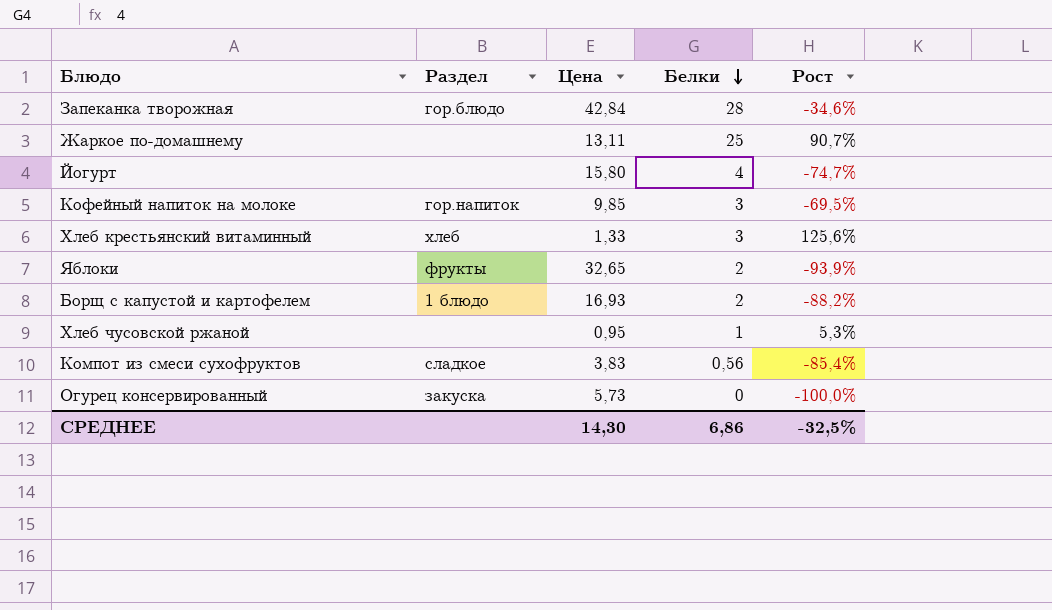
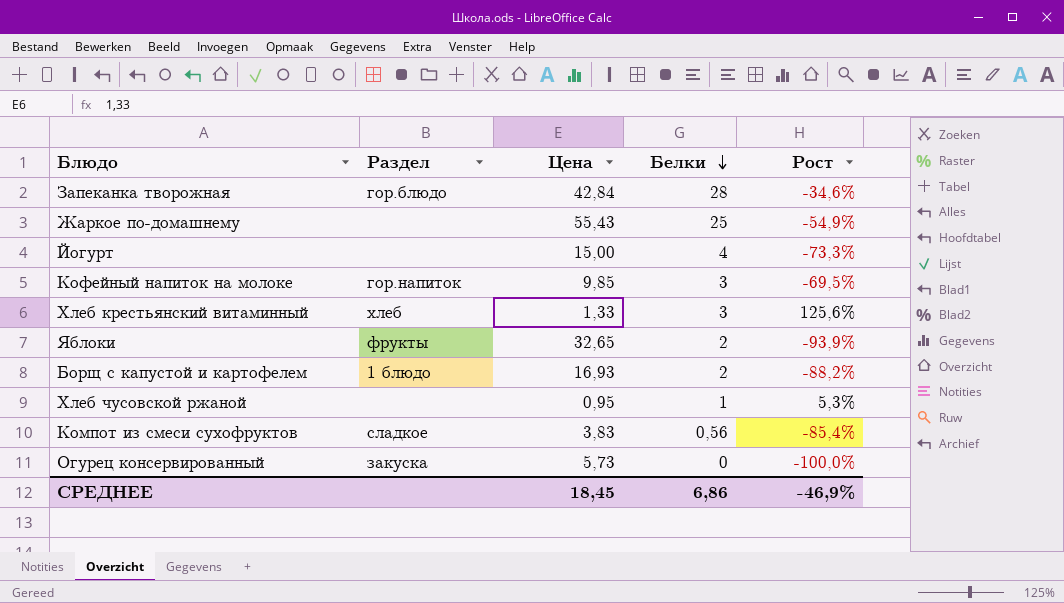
Жаркое по-домашнему | Цена: 13,11 -> 55,43
Жаркое по-домашнему | Рост: 90,7% -> -54,9%
Йогурт | Цена: 15,80 -> 15,00
Йогурт | Рост: -74,7% -> -73,3%
СРЕДНЕЕ | Цена: 14,30 -> 18,45
СРЕДНЕЕ | Рост: -32,5% -> -46,9%

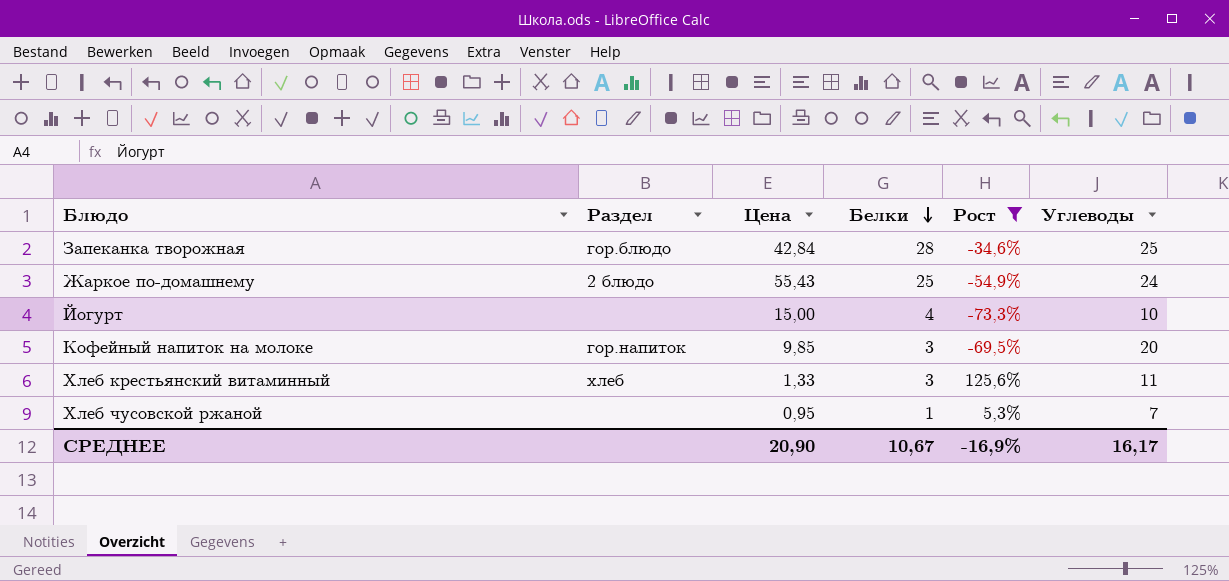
filter: none -> Рост >= -73,3%
column Углеводы | position: none -> 6
Жаркое по-домашнему | Раздел: none -> 2 блюдо
СРЕДНЕЕ | Цена: 18,45 -> 20,90
СРЕДНЕЕ | Белки: 6,86 -> 10,67
СРЕДНЕЕ | Рост: -46,9% -> -16,9%

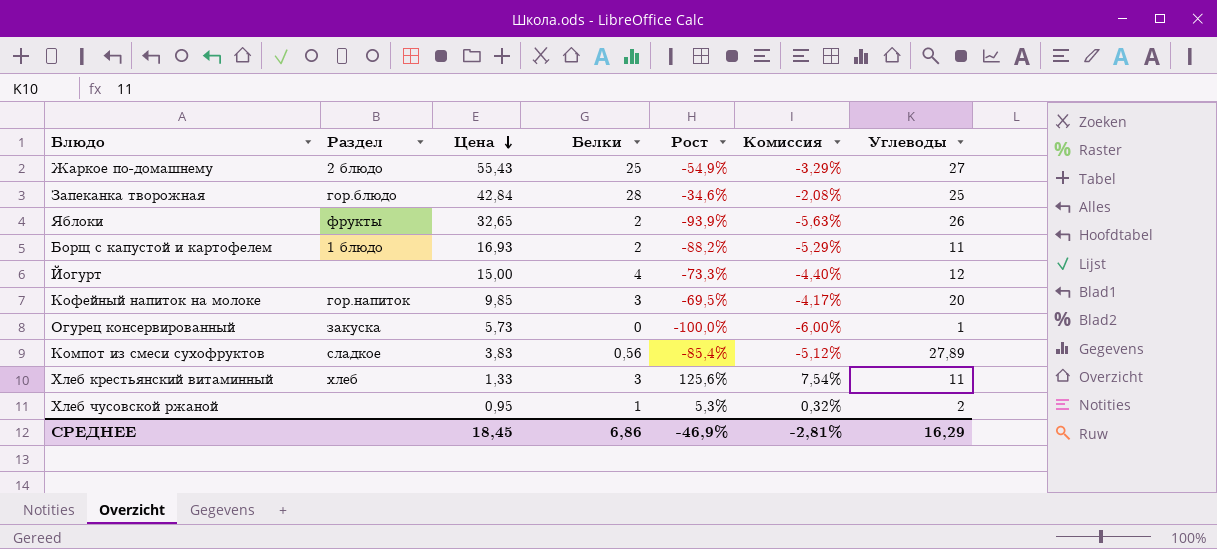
filter: Рост >= -73,3% -> none
row order: Белки descending -> Цена descending
column Комиссия | formula: none -> [Рост] * 0,06
Жаркое по-домашнему | Углеводы: 24 -> 27
Йогурт | Углеводы: 10 -> 12
Хлеб чусовской ржаной | Углеводы: 7 -> 2
СРЕДНЕЕ | Цена: 20,90 -> 18,45
СРЕДНЕЕ | Белки: 10,67 -> 6,86
СРЕДНЕЕ | Рост: -16,9% -> -46,9%
СРЕДНЕЕ | Углеводы: 16,17 -> 16,29

